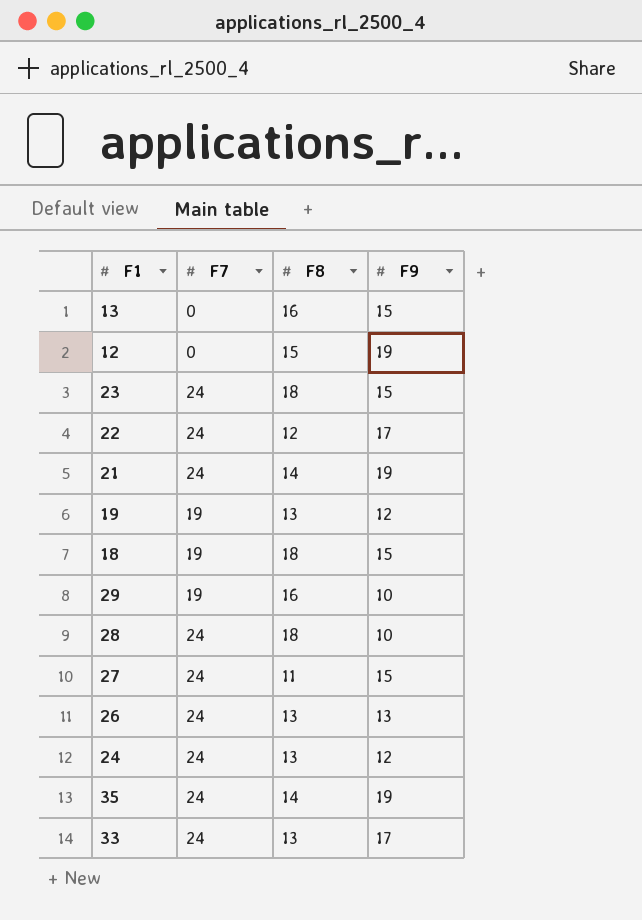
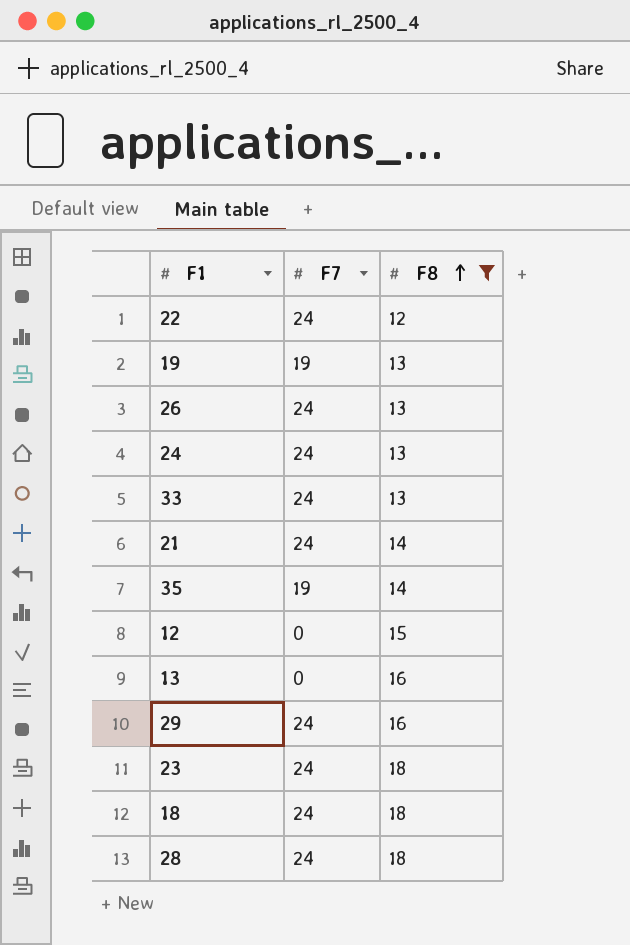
filter: none -> F8 != 11
row order: none -> F8 ascending
column F9 | position: 4 -> none
35 | F7: 24 -> 19
29 | F7: 19 -> 24
18 | F7: 19 -> 24

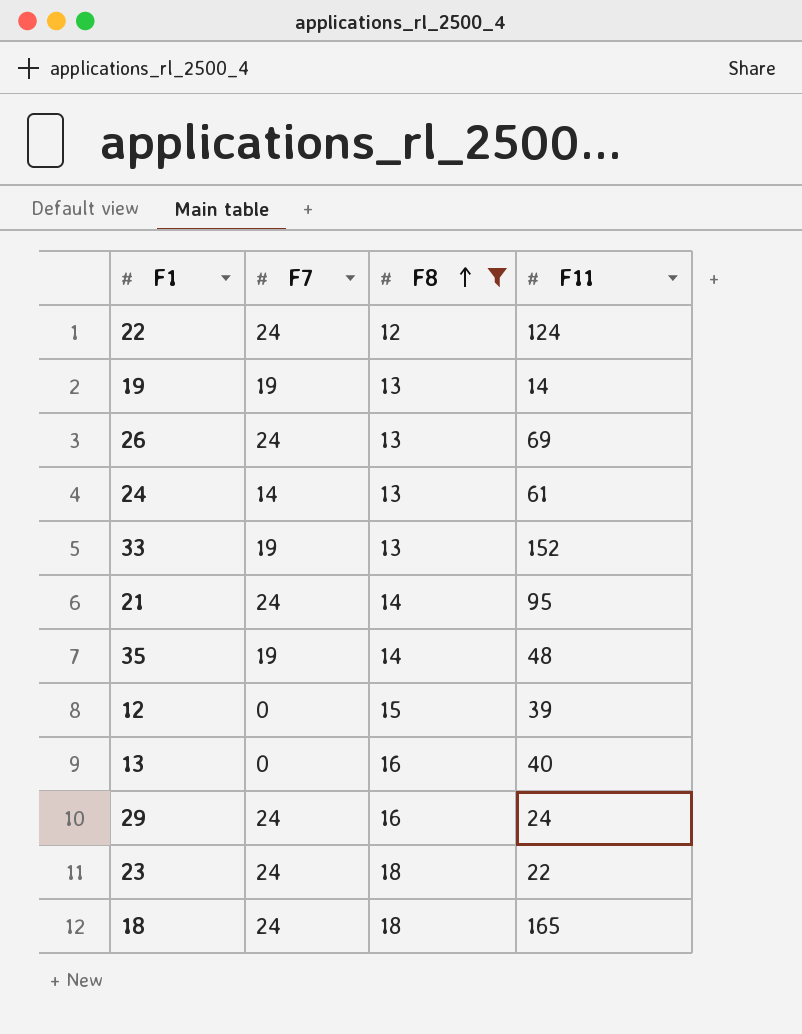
column F11 | position: none -> 4
row 28: 24 | 18 -> none
24 | F7: 24 -> 14
33 | F7: 24 -> 19

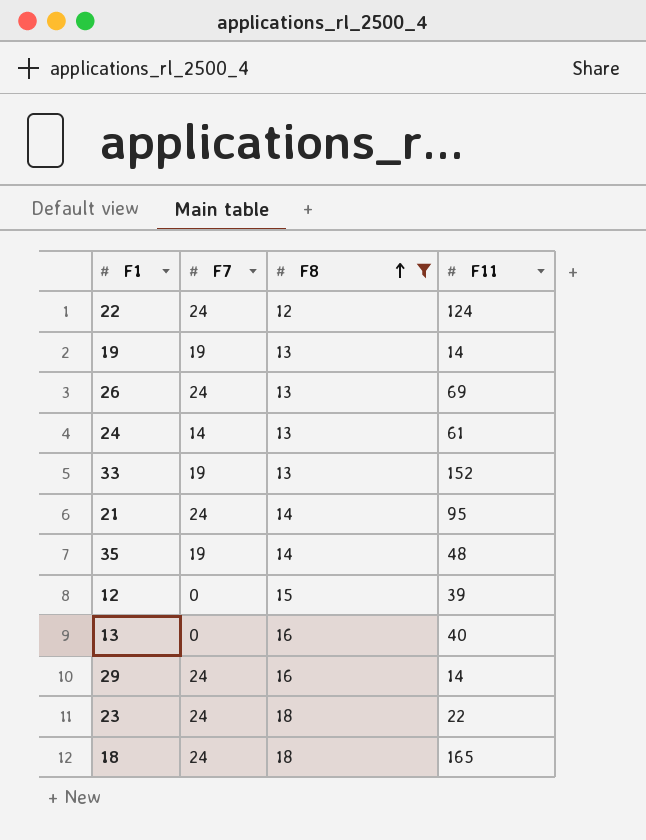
29 | F11: 24 -> 14

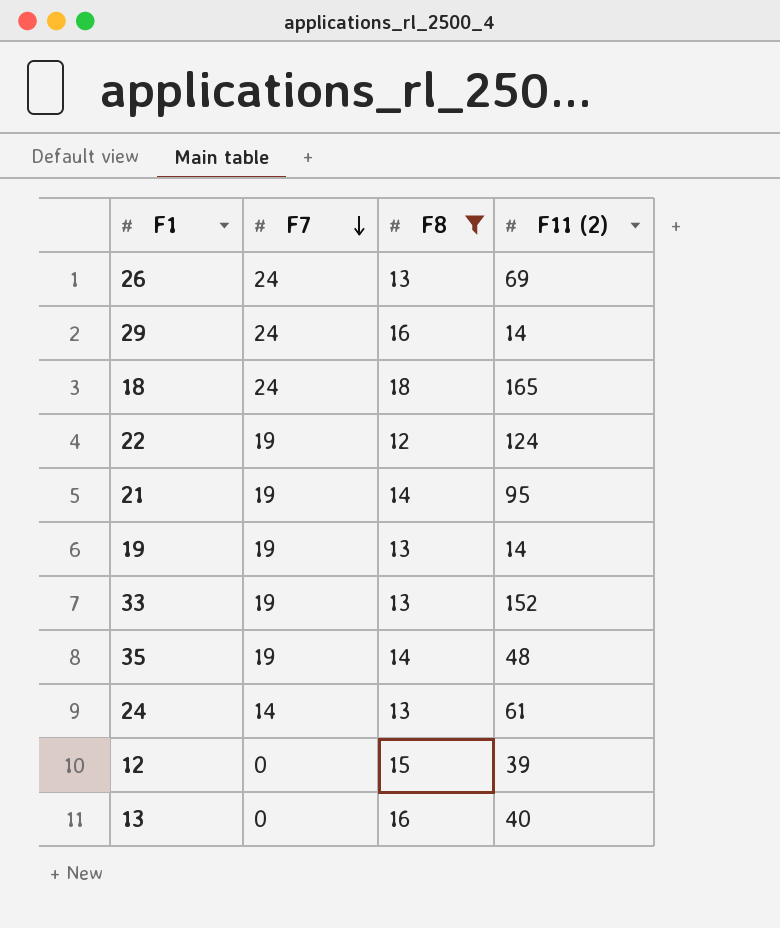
row order: F8 ascending -> F7 descending
column name: F11 -> F11 (2)
row 23: 24 | 18 | 22 -> none
22 | F7: 24 -> 19
21 | F7: 24 -> 19

